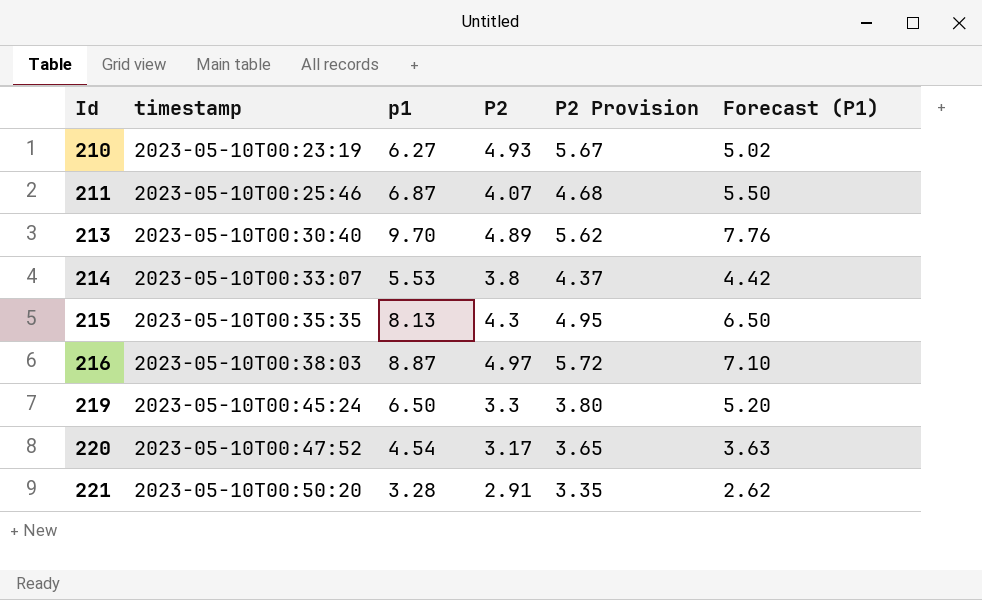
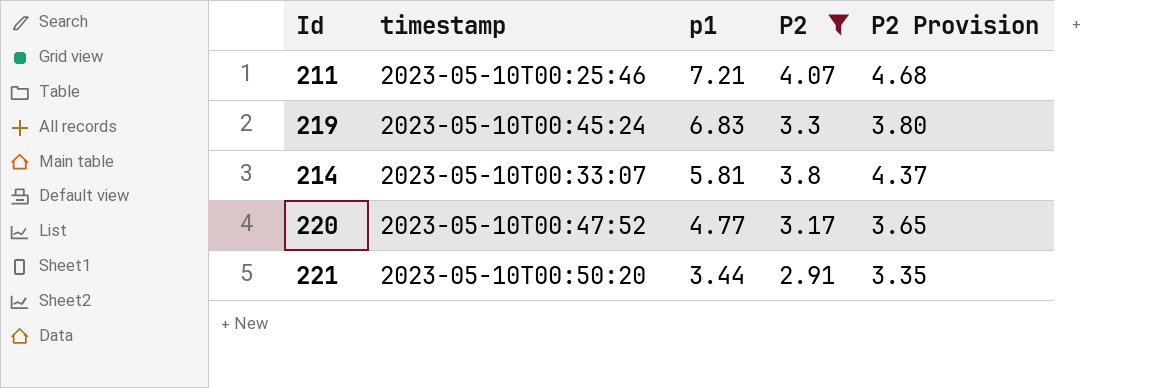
filter: none -> P2 <= 4.07
row order: Id ascending -> p1 descending
column Forecast (P1) | formula: [p1] * 0.8 -> none
211 | p1: 6.87 -> 7.21
219 | p1: 6.50 -> 6.83
214 | p1: 5.53 -> 5.81
220 | p1: 4.54 -> 4.77
221 | p1: 3.28 -> 3.44

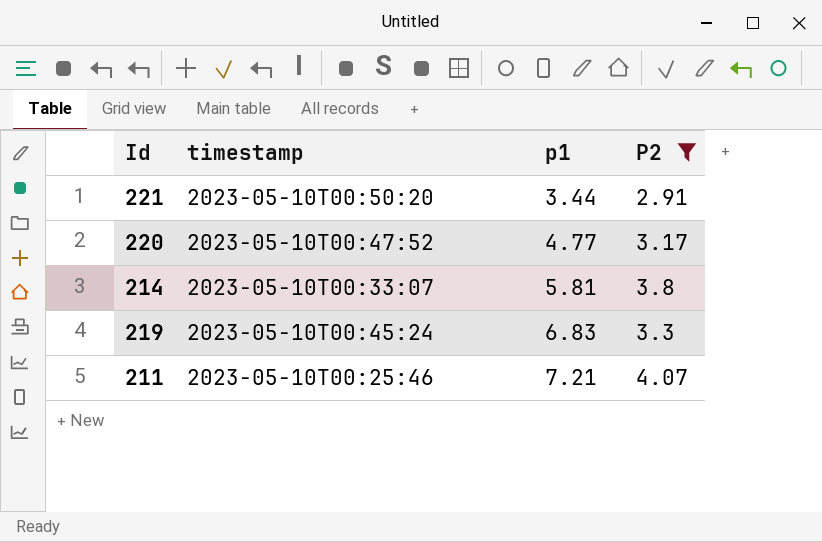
row order: p1 descending -> p1 ascending
column P2 Provision | formula: [P2] * 1.15 -> none

